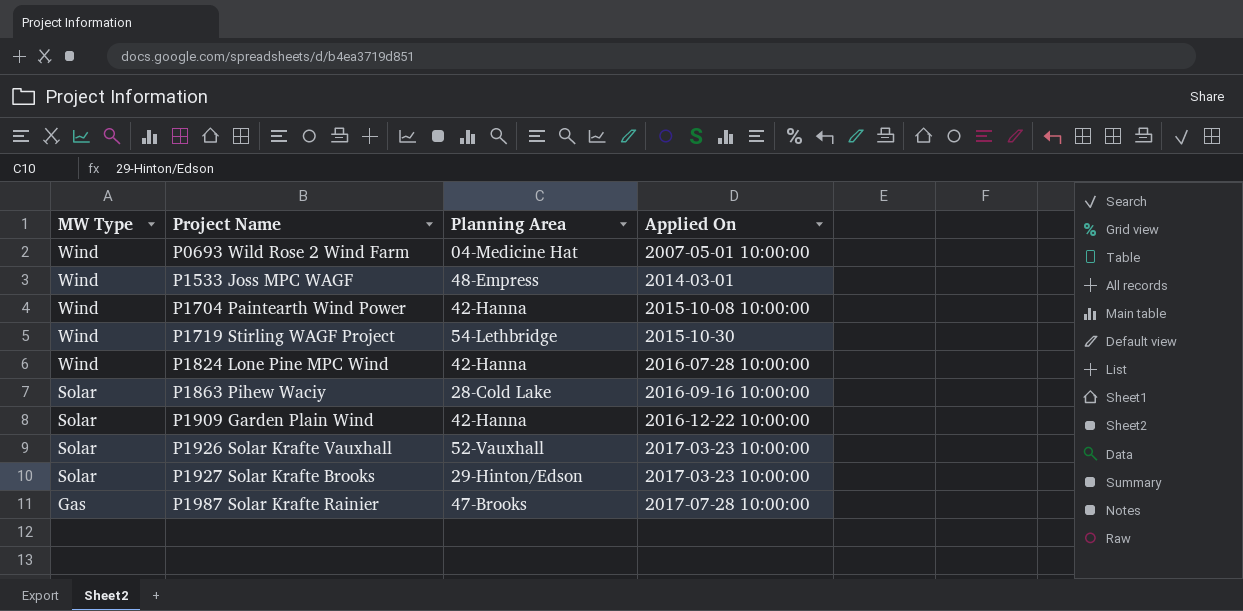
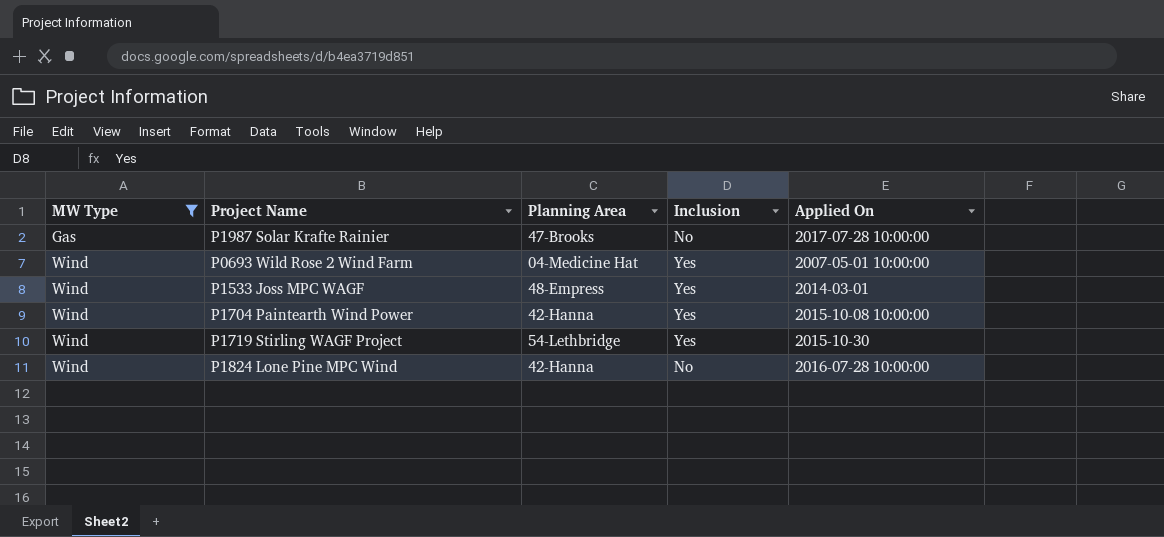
filter: none -> MW Type != Solar
row order: MW Type descending -> MW Type ascending
column Inclusion | position: none -> 4

